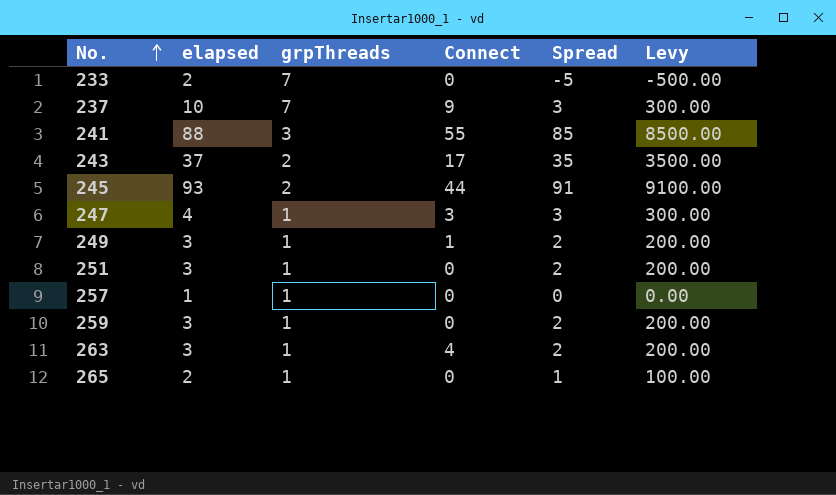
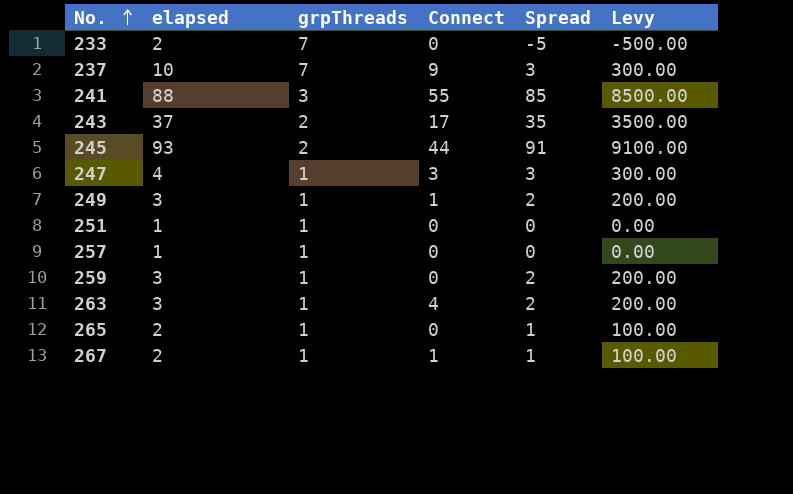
251 | elapsed: 3 -> 1
251 | Spread: 2 -> 0
251 | Levy: 200.00 -> 0.00
row 267: none -> 2 | 1 | 1 | 1 | 100.00

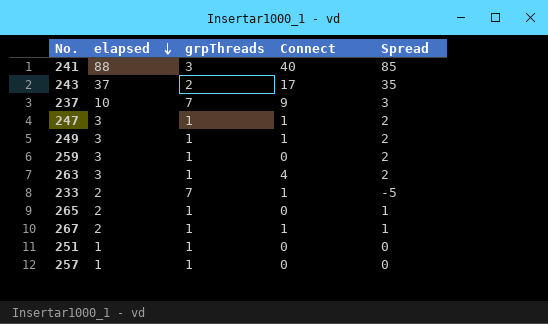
row order: No. ascending -> elapsed descending
column Levy | formula: [Spread] * 100 -> none
row 245: 93 | 2 | 44 | 91 | 9100.00 -> none
241 | Connect: 55 -> 40
247 | elapsed: 4 -> 3
247 | Connect: 3 -> 1
247 | Spread: 3 -> 2
233 | Connect: 0 -> 1

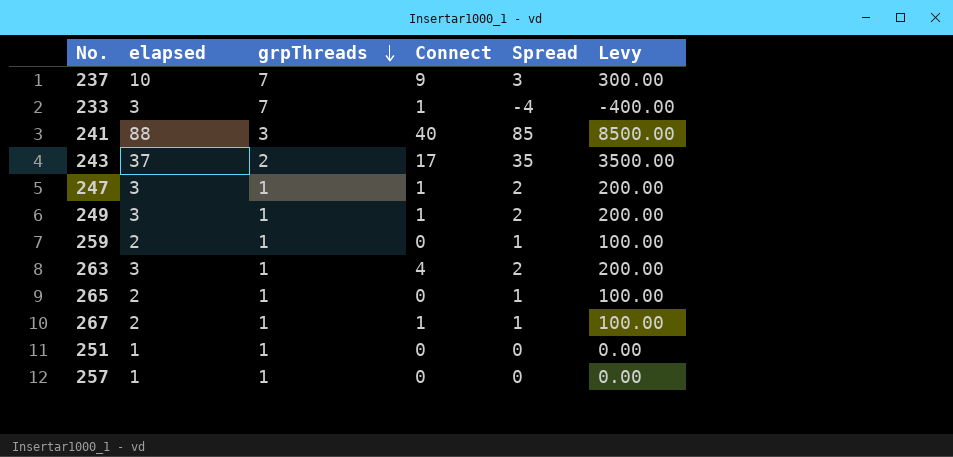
row order: elapsed descending -> grpThreads descending
column Levy | formula: none -> [Spread] * 100
233 | elapsed: 2 -> 3
233 | Spread: -5 -> -4
259 | elapsed: 3 -> 2
259 | Spread: 2 -> 1

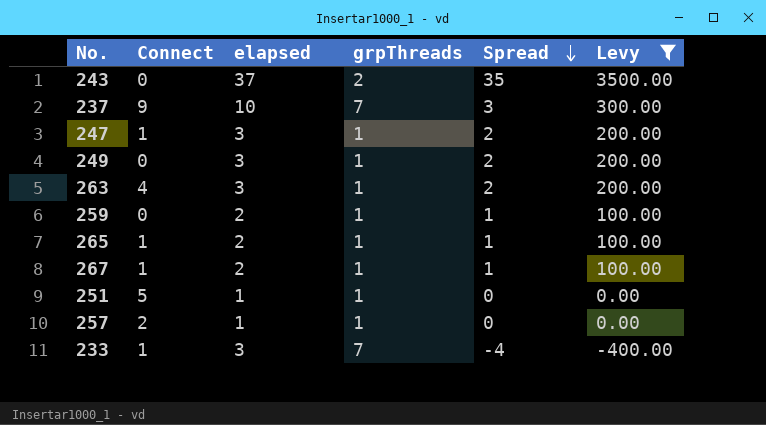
filter: none -> Levy != 8500.00
row order: grpThreads descending -> Spread descending
column Connect | position: 4 -> 2
243 | Connect: 17 -> 0
249 | Connect: 1 -> 0
265 | Connect: 0 -> 1
251 | Connect: 0 -> 5
257 | Connect: 0 -> 2

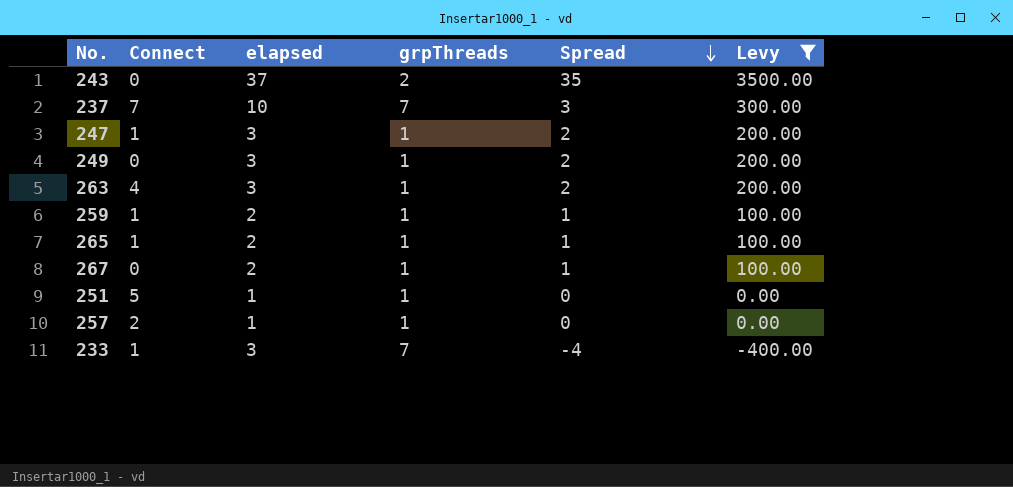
237 | Connect: 9 -> 7
259 | Connect: 0 -> 1
267 | Connect: 1 -> 0

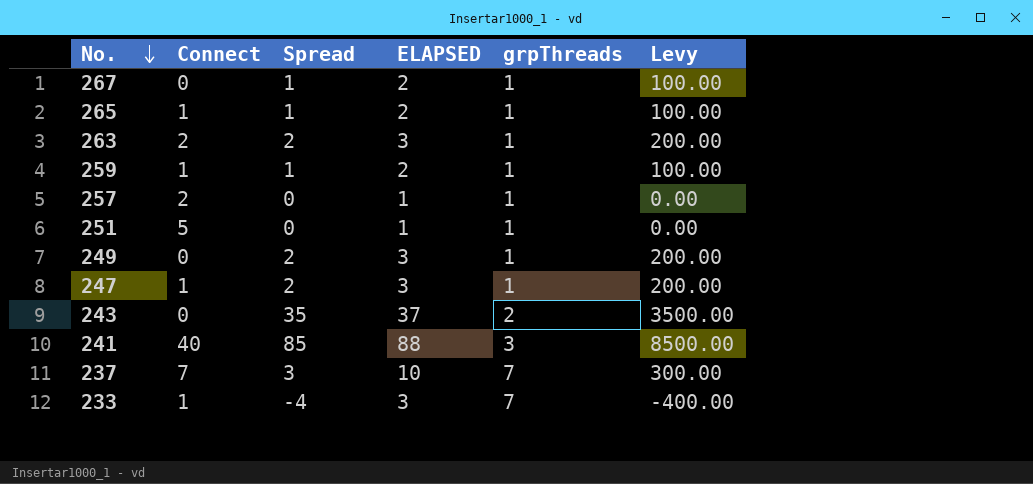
filter: Levy != 8500.00 -> none
row order: Spread descending -> No. descending
column Spread | position: 5 -> 3
column name: elapsed -> ELAPSED
263 | Connect: 4 -> 2

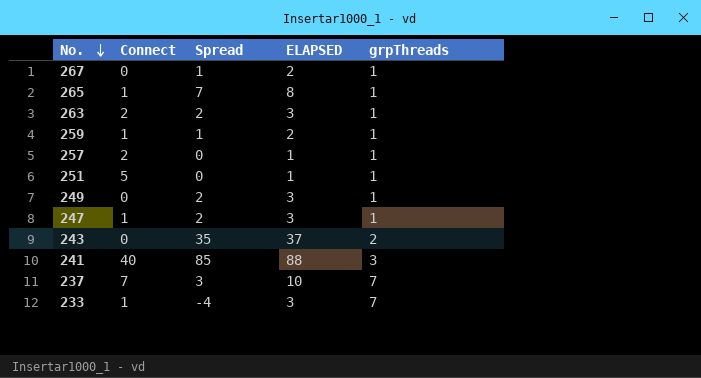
column Levy | formula: [Spread] * 100 -> none
265 | Spread: 1 -> 7
265 | ELAPSED: 2 -> 8

